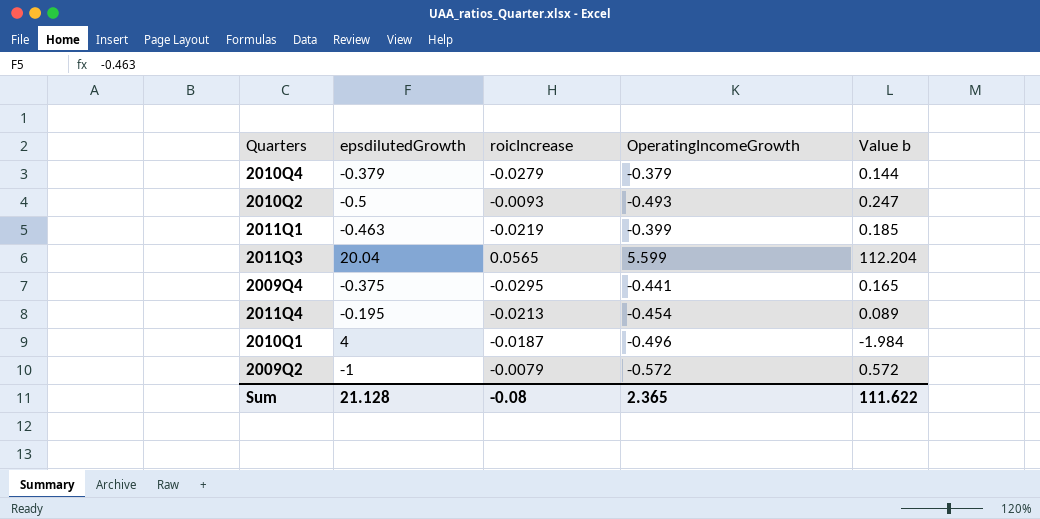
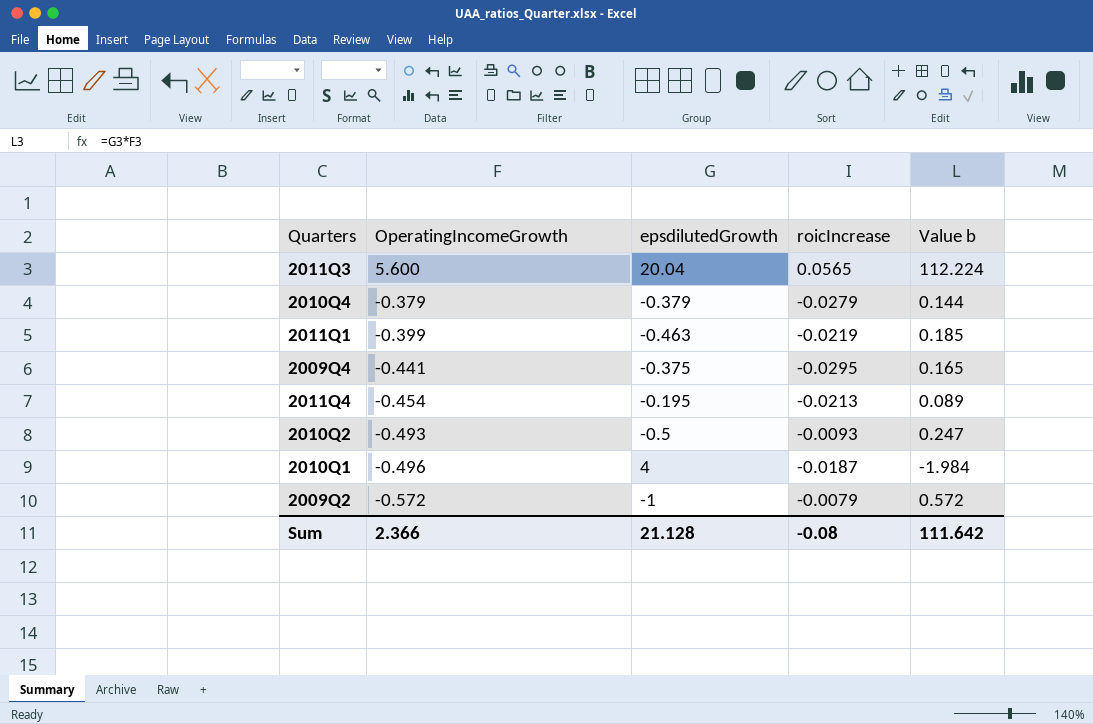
row order: none -> OperatingIncomeGrowth descending
column OperatingIncomeGrowth | position: 4 -> 2
2011Q3 | OperatingIncomeGrowth: 5.599 -> 5.600
2011Q3 | Value b: 112.204 -> 112.224
Sum | OperatingIncomeGrowth: 2.365 -> 2.366
Sum | Value b: 111.622 -> 111.642

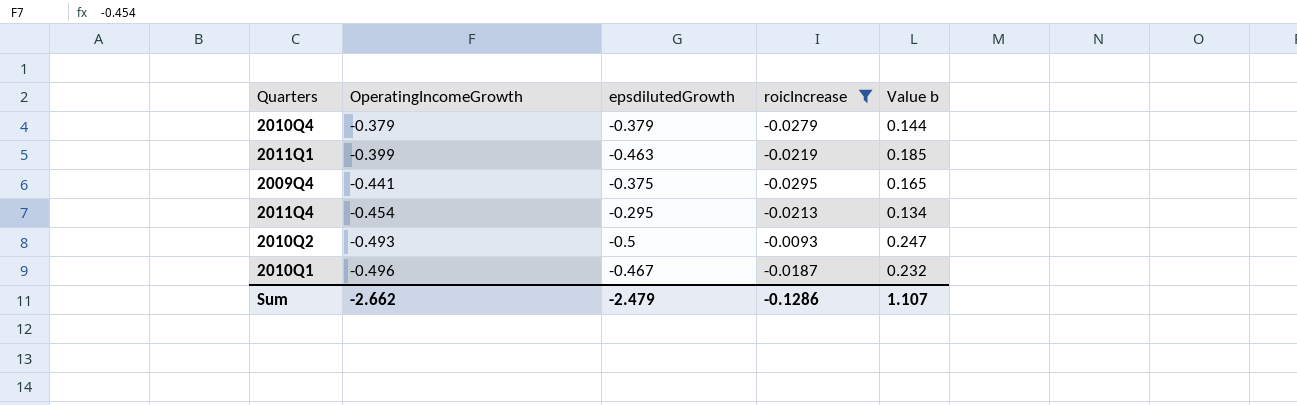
filter: none -> roicIncrease <= -0.0093
2011Q4 | epsdilutedGrowth: -0.195 -> -0.295
2011Q4 | Value b: 0.089 -> 0.134
2010Q1 | epsdilutedGrowth: 4 -> -0.467
2010Q1 | Value b: -1.984 -> 0.232
Sum | OperatingIncomeGrowth: 2.366 -> -2.662
Sum | epsdilutedGrowth: 21.128 -> -2.479
Sum | roicIncrease: -0.08 -> -0.1286
Sum | Value b: 111.642 -> 1.107

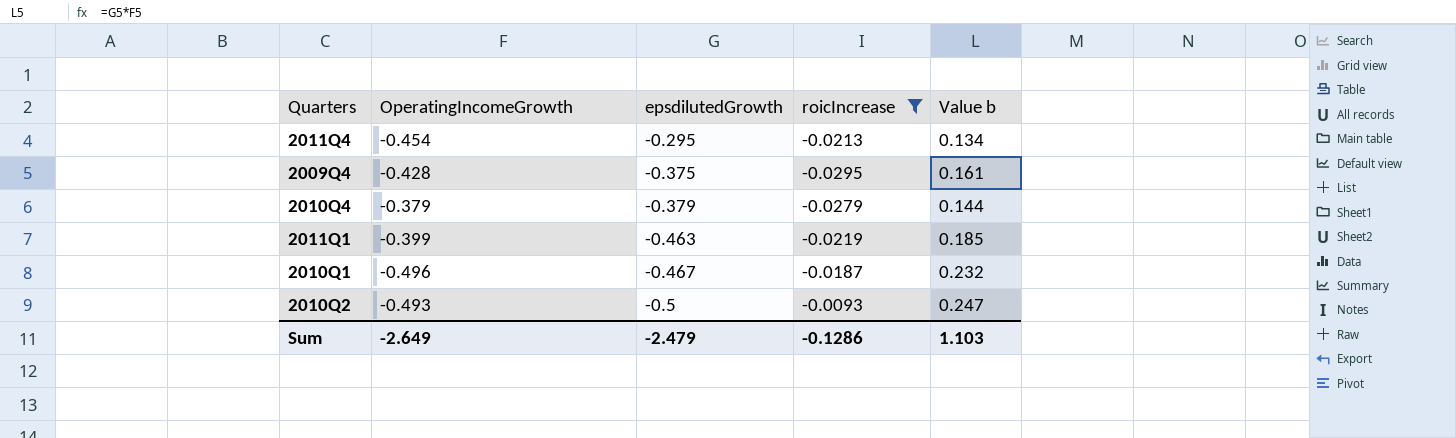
row order: OperatingIncomeGrowth descending -> epsdilutedGrowth descending
2009Q4 | OperatingIncomeGrowth: -0.441 -> -0.428
2009Q4 | Value b: 0.165 -> 0.161
Sum | OperatingIncomeGrowth: -2.662 -> -2.649
Sum | Value b: 1.107 -> 1.103

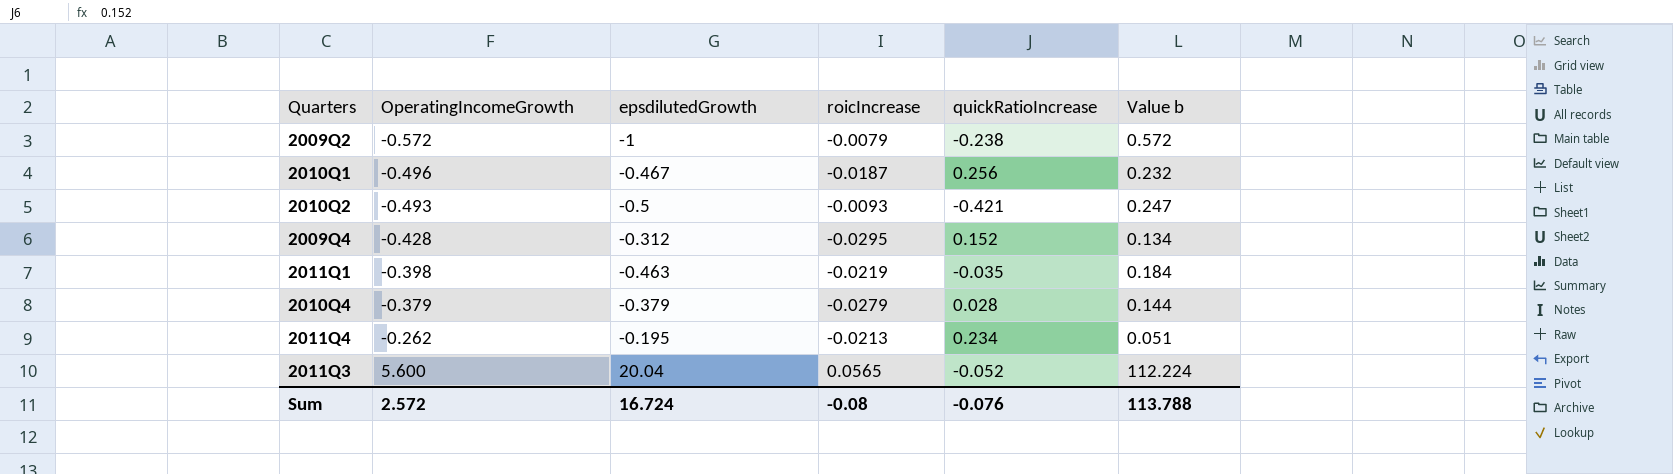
filter: roicIncrease <= -0.0093 -> none
row order: epsdilutedGrowth descending -> OperatingIncomeGrowth ascending
column quickRatioIncrease | position: none -> 5
2009Q4 | epsdilutedGrowth: -0.375 -> -0.312
2009Q4 | Value b: 0.161 -> 0.134
2011Q1 | OperatingIncomeGrowth: -0.399 -> -0.398
2011Q1 | Value b: 0.185 -> 0.184
2011Q4 | OperatingIncomeGrowth: -0.454 -> -0.262
2011Q4 | epsdilutedGrowth: -0.295 -> -0.195
2011Q4 | Value b: 0.134 -> 0.051
Sum | OperatingIncomeGrowth: -2.649 -> 2.572
Sum | epsdilutedGrowth: -2.479 -> 16.724
Sum | roicIncrease: -0.1286 -> -0.08
Sum | Value b: 1.103 -> 113.788

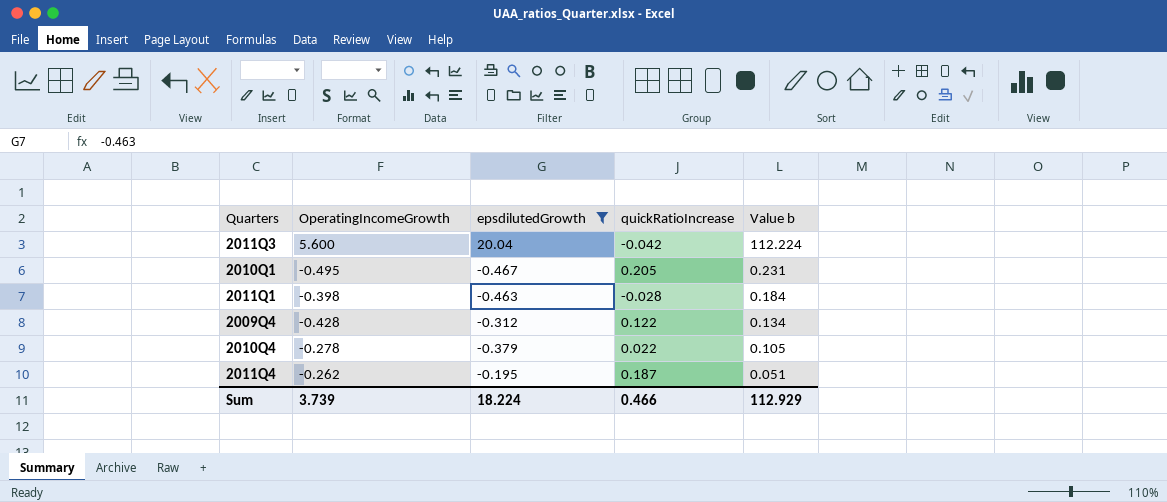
filter: none -> epsdilutedGrowth >= -0.467
row order: OperatingIncomeGrowth ascending -> Value b descending
column roicIncrease | position: 4 -> none
2011Q3 | quickRatioIncrease: -0.052 -> -0.042
2010Q1 | OperatingIncomeGrowth: -0.496 -> -0.495
2010Q1 | quickRatioIncrease: 0.256 -> 0.205
2010Q1 | Value b: 0.232 -> 0.231
2011Q1 | quickRatioIncrease: -0.035 -> -0.028
2009Q4 | quickRatioIncrease: 0.152 -> 0.122
2010Q4 | OperatingIncomeGrowth: -0.379 -> -0.278
2010Q4 | quickRatioIncrease: 0.028 -> 0.022
2010Q4 | Value b: 0.144 -> 0.105
2011Q4 | quickRatioIncrease: 0.234 -> 0.187
Sum | OperatingIncomeGrowth: 2.572 -> 3.739
Sum | epsdilutedGrowth: 16.724 -> 18.224
Sum | quickRatioIncrease: -0.076 -> 0.466
Sum | Value b: 113.788 -> 112.929

